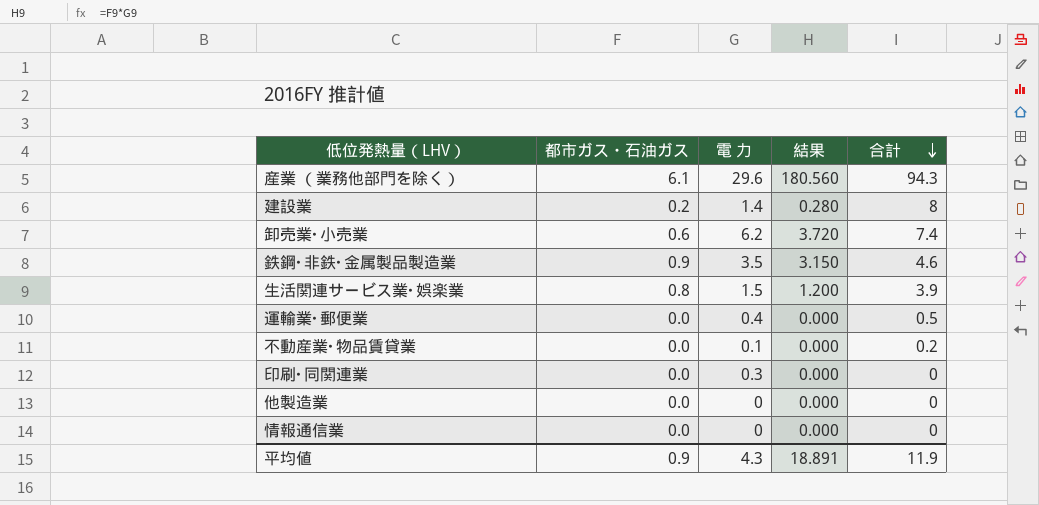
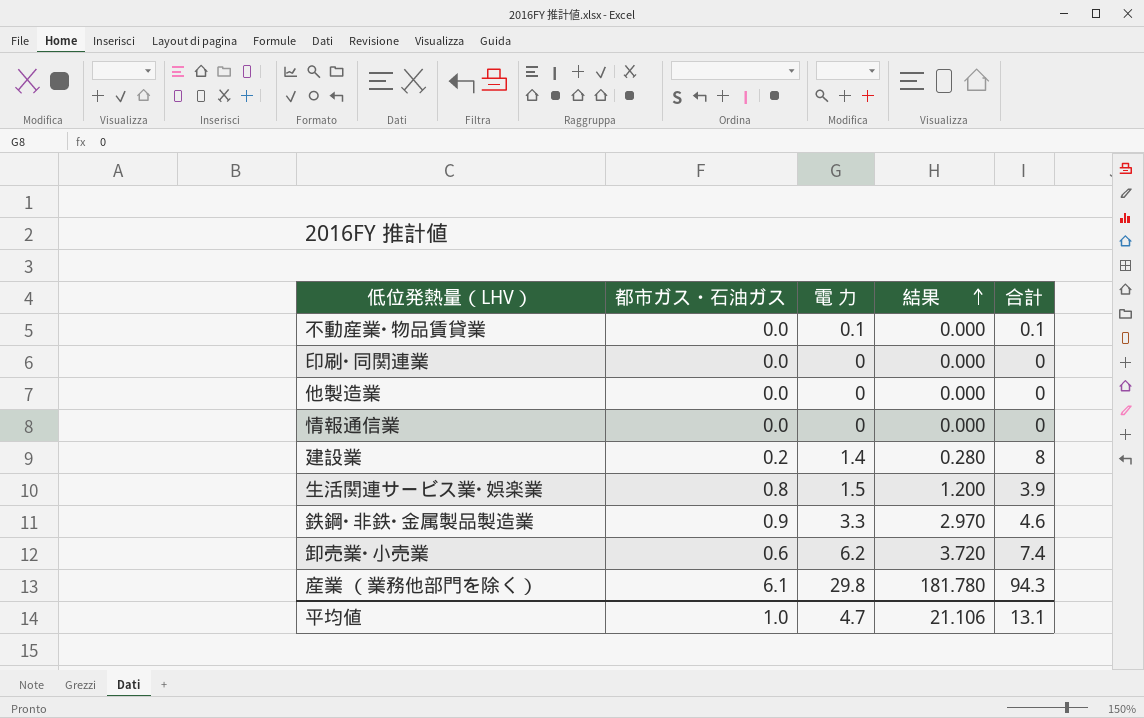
row order: 合計 descending -> 結果 ascending
row 運輸業･郵便業: 0.0 | 0.4 | 0.000 | 0.5 -> none
不動産業･物品賃貸業 | 合計: 0.2 -> 0.1
印刷･同関連業 | 電 力: 0.3 -> 0
鉄鋼･非鉄･金属製品製造業 | 電 力: 3.5 -> 3.3
鉄鋼･非鉄･金属製品製造業 | 結果: 3.150 -> 2.970
産業 （業務他部門を除く） | 電 力: 29.6 -> 29.8
産業 （業務他部門を除く） | 結果: 180.560 -> 181.780
平均値 | 都市ガス・石油ガス: 0.9 -> 1.0
平均値 | 電 力: 4.3 -> 4.7
平均値 | 結果: 18.891 -> 21.106
平均値 | 合計: 11.9 -> 13.1

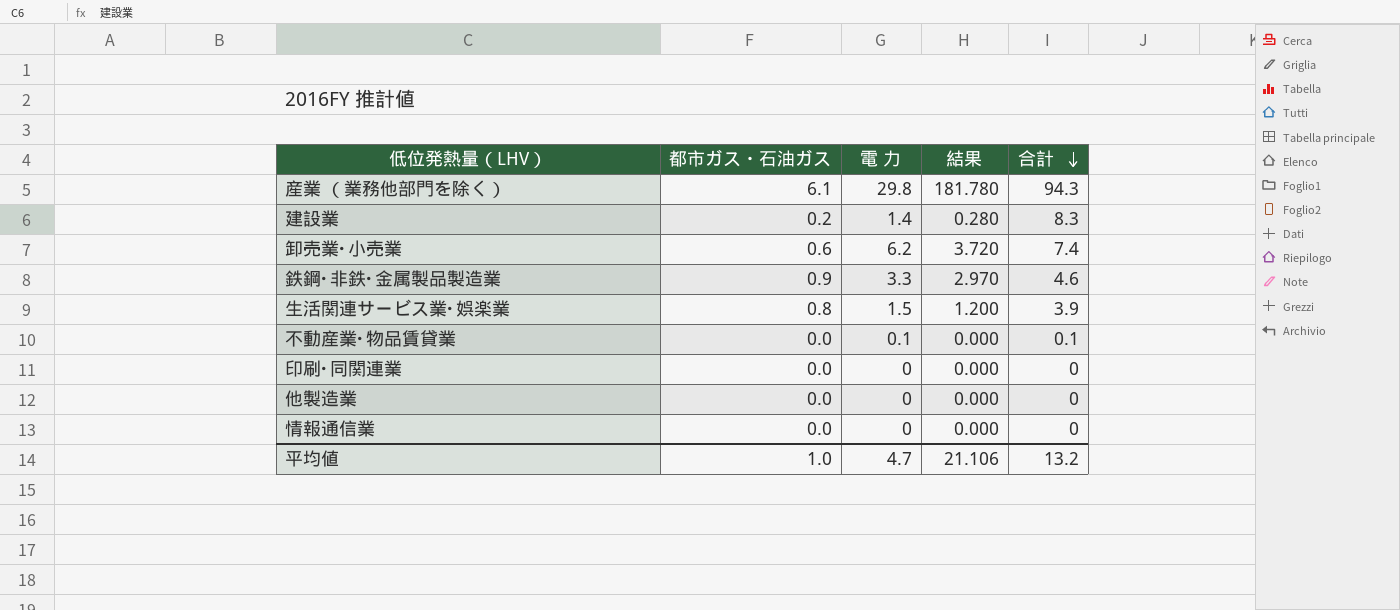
row order: 結果 ascending -> 合計 descending
建設業 | 合計: 8 -> 8.3
平均値 | 合計: 13.1 -> 13.2

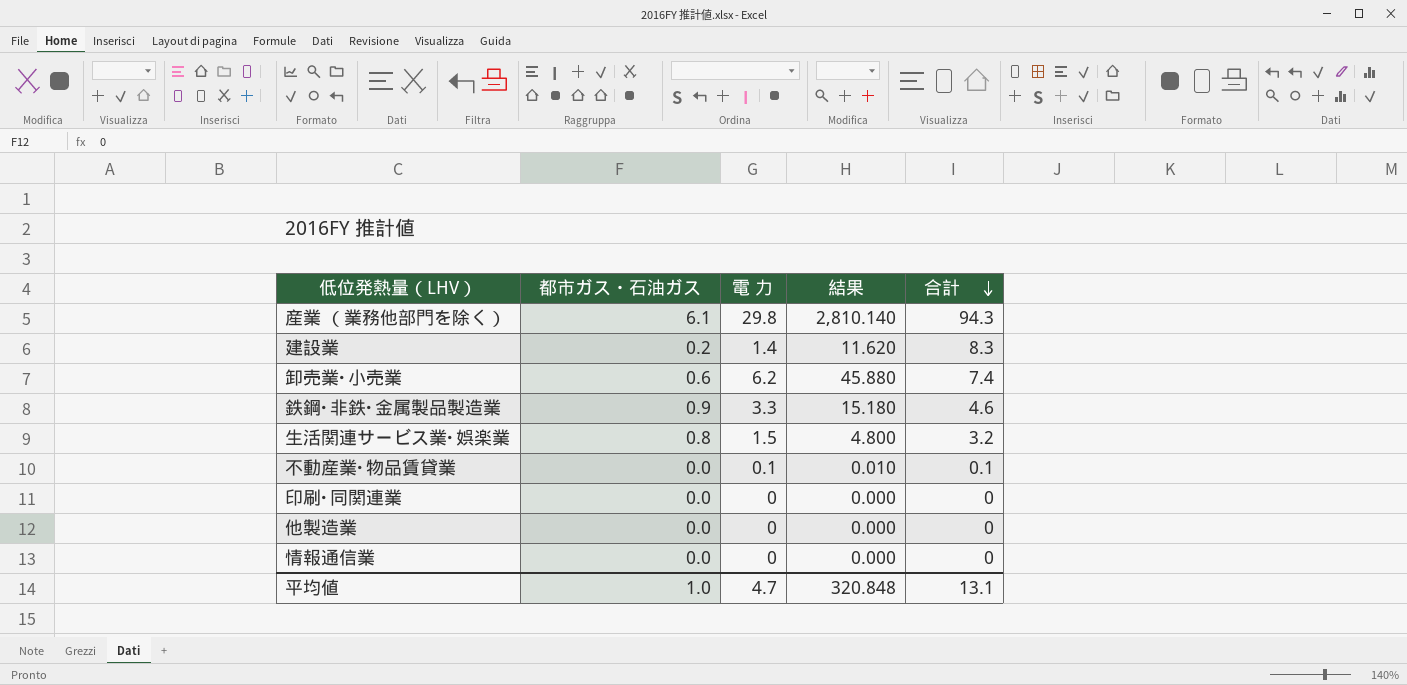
column 結果 | formula: [都市ガス・石油ガス] * [電 力] -> [電 力] * [合計]
生活関連サービス業･娯楽業 | 合計: 3.9 -> 3.2
平均値 | 結果: 21.106 -> 320.848
平均値 | 合計: 13.2 -> 13.1

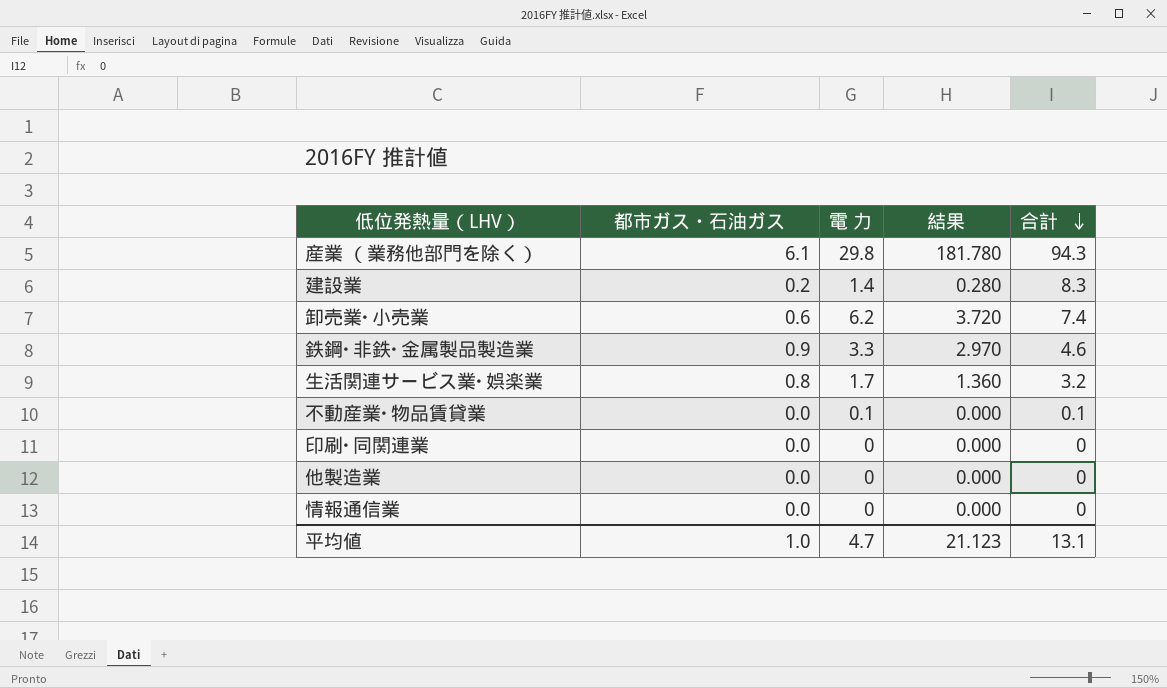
column 結果 | formula: [電 力] * [合計] -> [都市ガス・石油ガス] * [電 力]
生活関連サービス業･娯楽業 | 電 力: 1.5 -> 1.7
平均値 | 結果: 320.848 -> 21.123

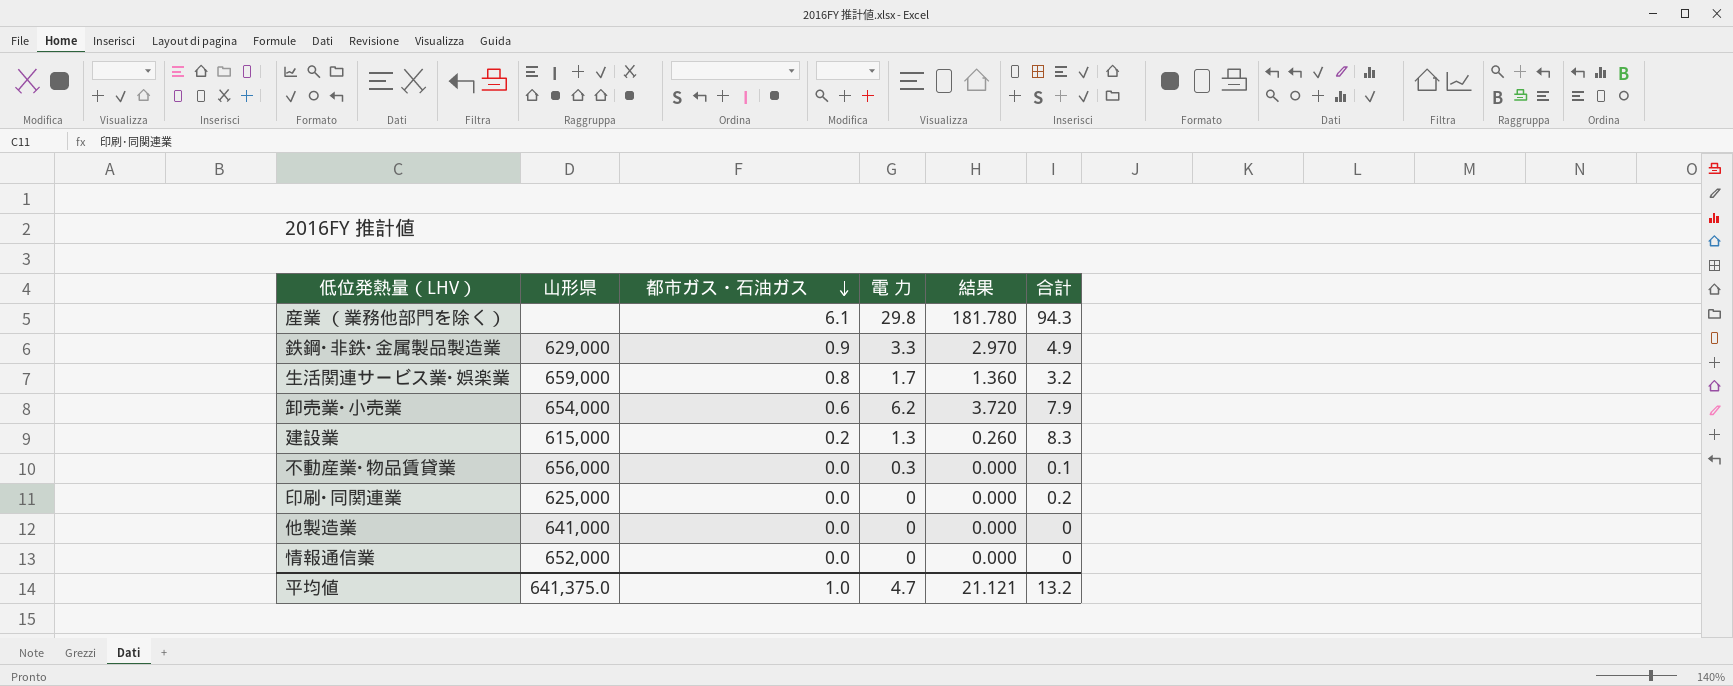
row order: 合計 descending -> 都市ガス・石油ガス descending
column 山形県 | position: none -> 2
鉄鋼･非鉄･金属製品製造業 | 合計: 4.6 -> 4.9
卸売業･小売業 | 合計: 7.4 -> 7.9
建設業 | 電 力: 1.4 -> 1.3
建設業 | 結果: 0.280 -> 0.260
不動産業･物品賃貸業 | 電 力: 0.1 -> 0.3
印刷･同関連業 | 合計: 0 -> 0.2
平均値 | 結果: 21.123 -> 21.121
平均値 | 合計: 13.1 -> 13.2

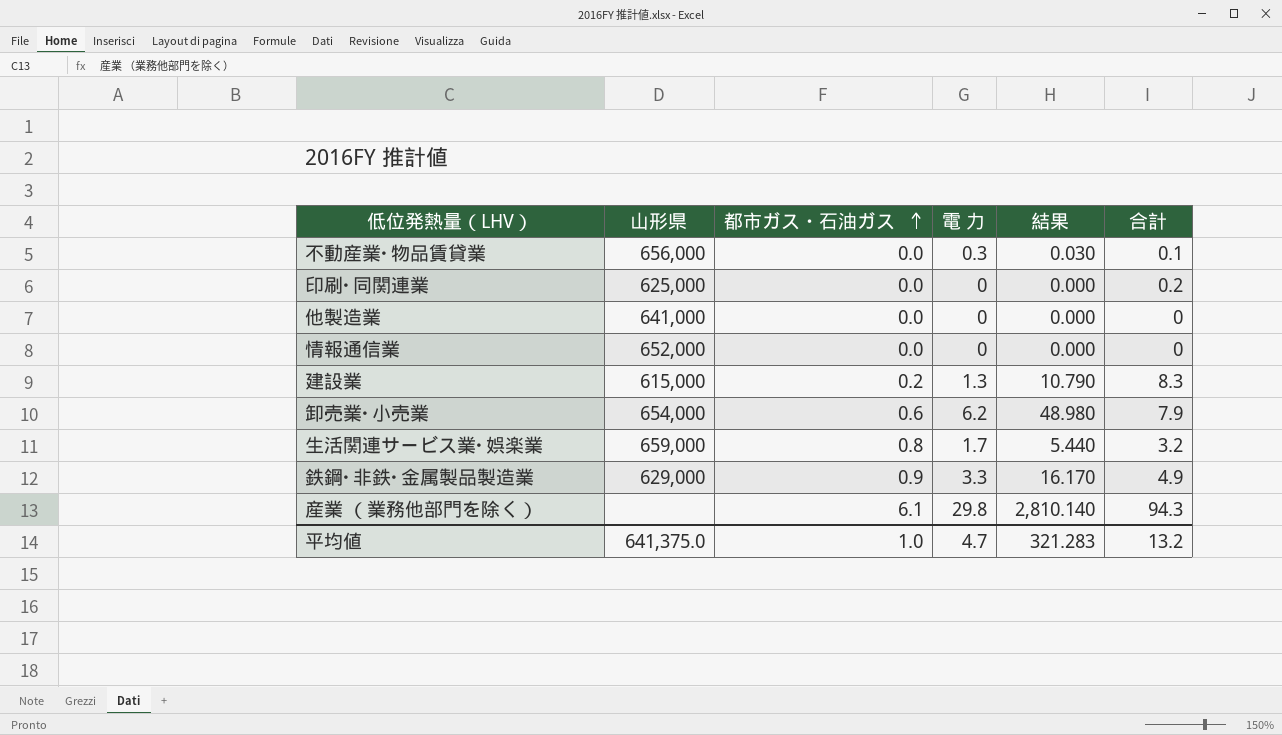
row order: 都市ガス・石油ガス descending -> 都市ガス・石油ガス ascending
column 結果 | formula: [都市ガス・石油ガス] * [電 力] -> [電 力] * [合計]
平均値 | 結果: 21.121 -> 321.283

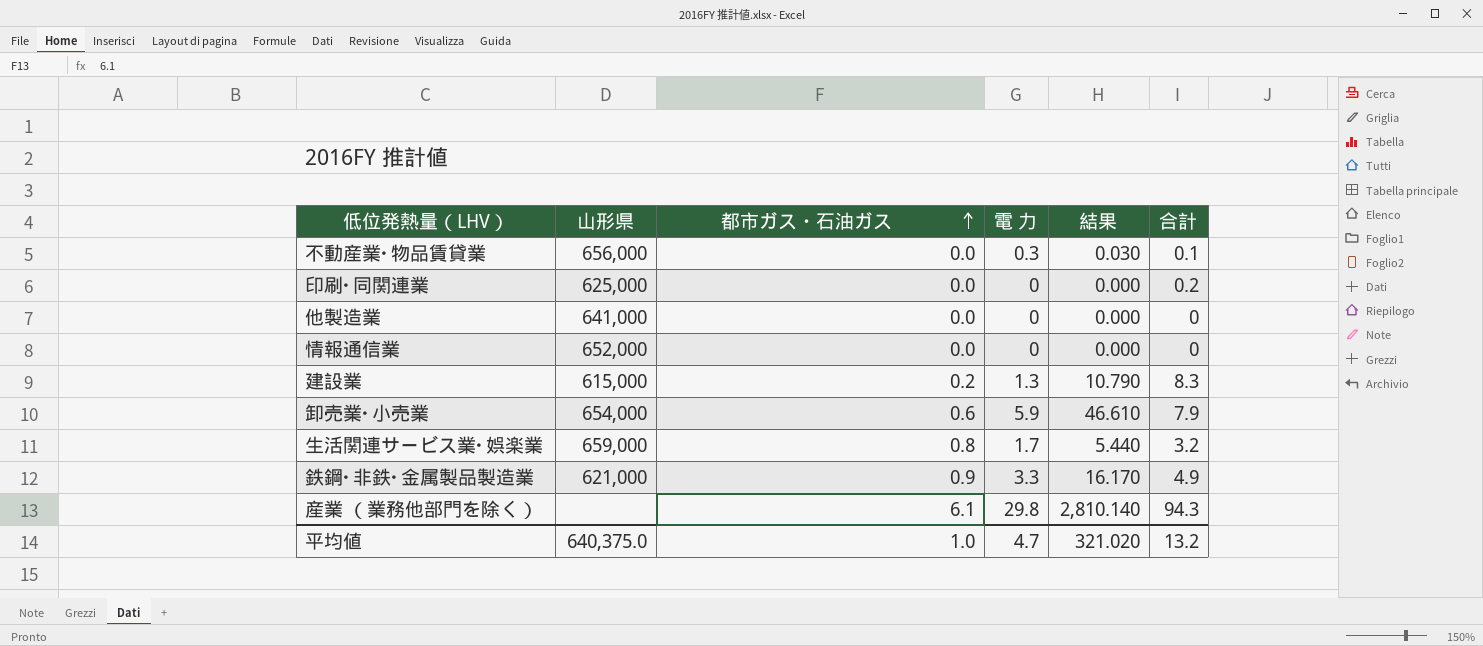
卸売業･小売業 | 電 力: 6.2 -> 5.9
卸売業･小売業 | 結果: 48.980 -> 46.610
鉄鋼･非鉄･金属製品製造業 | 山形県: 629,000 -> 621,000
平均値 | 山形県: 641,375.0 -> 640,375.0
平均値 | 結果: 321.283 -> 321.020

